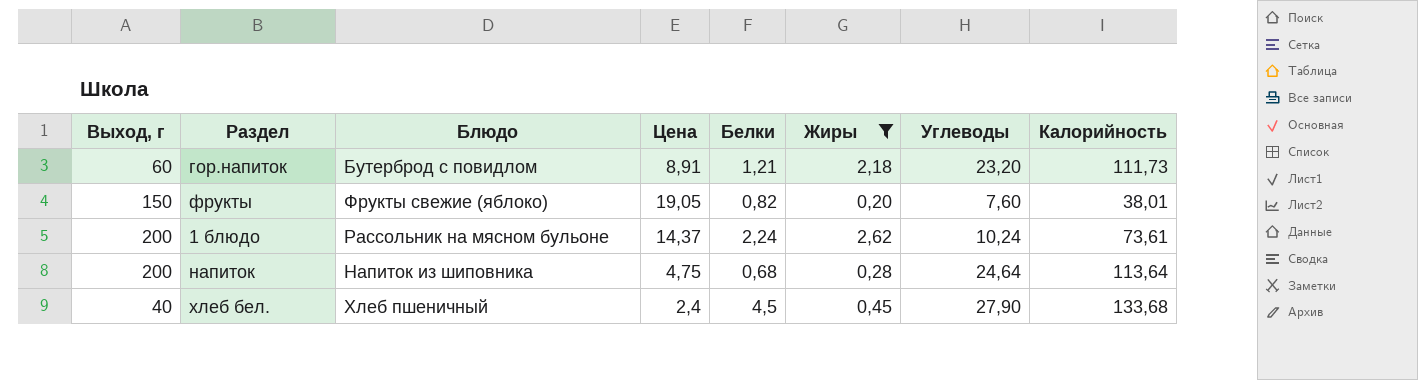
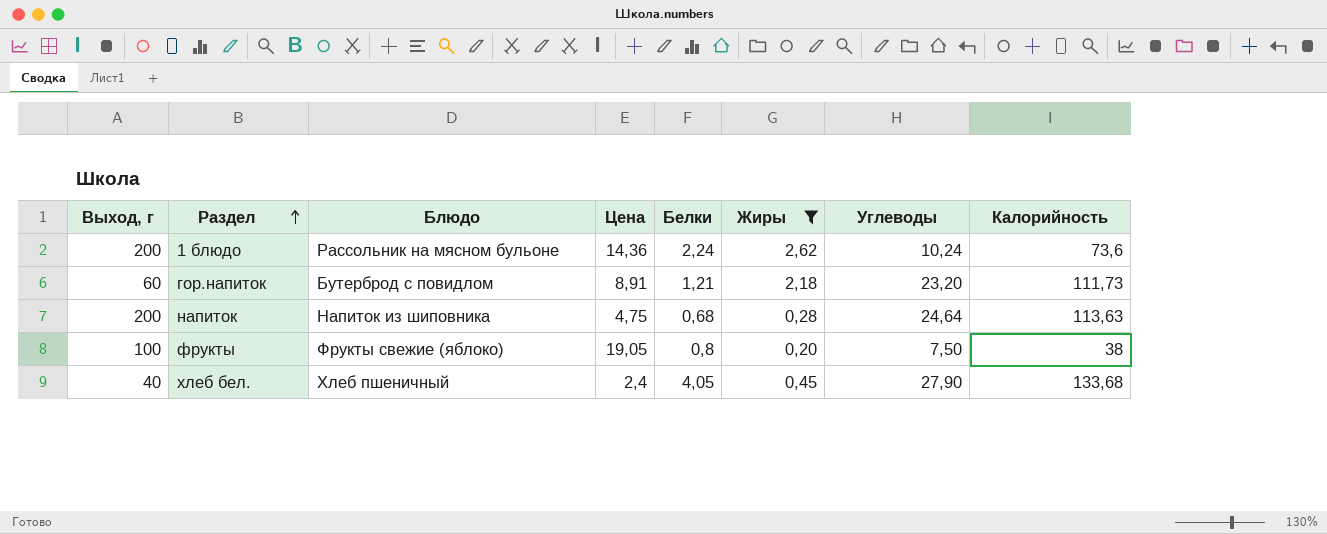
row order: none -> Раздел ascending
1 блюдо | Цена: 14,37 -> 14,36
1 блюдо | Калорийность: 73,61 -> 73,6
напиток | Калорийность: 113,64 -> 113,63
фрукты | Выход, г: 150 -> 100
фрукты | Белки: 0,82 -> 0,8
фрукты | Углеводы: 7,60 -> 7,50
фрукты | Калорийность: 38,01 -> 38
хлеб бел. | Белки: 4,5 -> 4,05

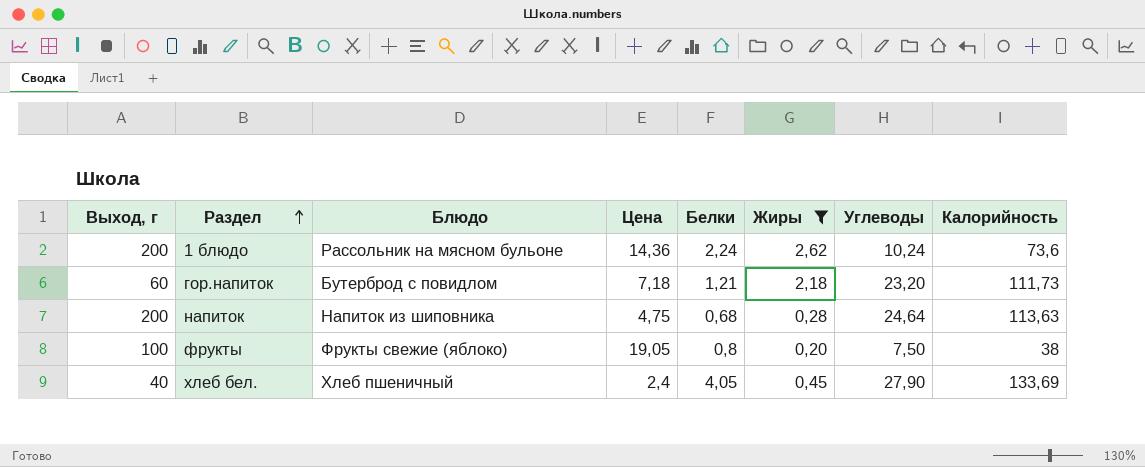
гор.напиток | Цена: 8,91 -> 7,18
хлеб бел. | Калорийность: 133,68 -> 133,69

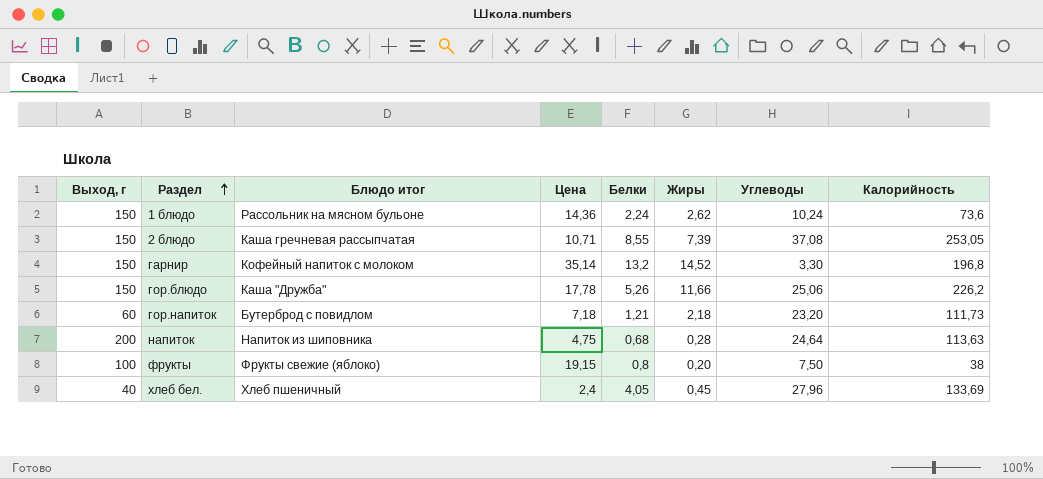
filter: Жиры <= 2,62 -> none
column name: Блюдо -> Блюдо итог
1 блюдо | Выход, г: 200 -> 150
фрукты | Цена: 19,05 -> 19,15
хлеб бел. | Углеводы: 27,90 -> 27,96

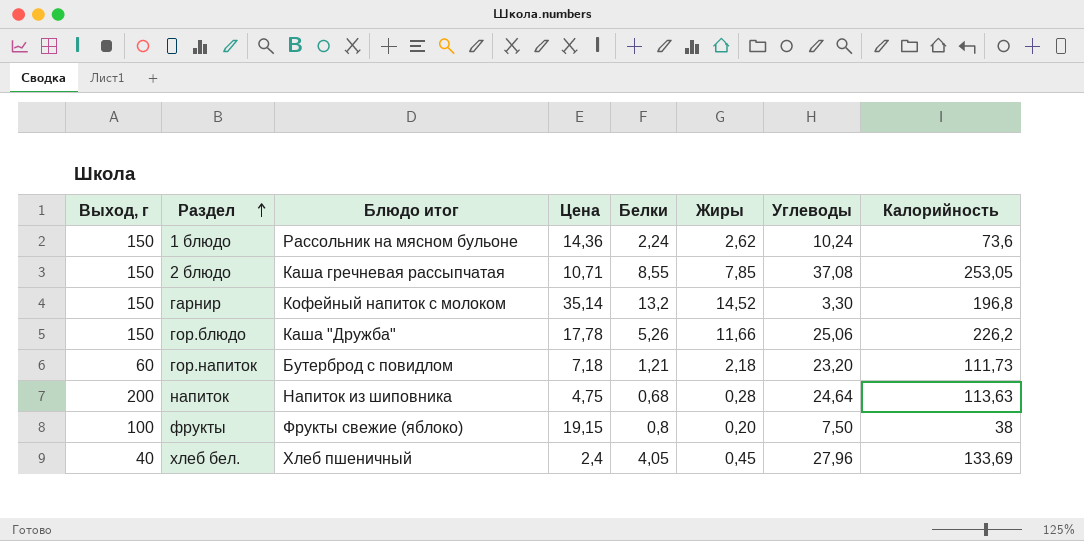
2 блюдо | Жиры: 7,39 -> 7,85

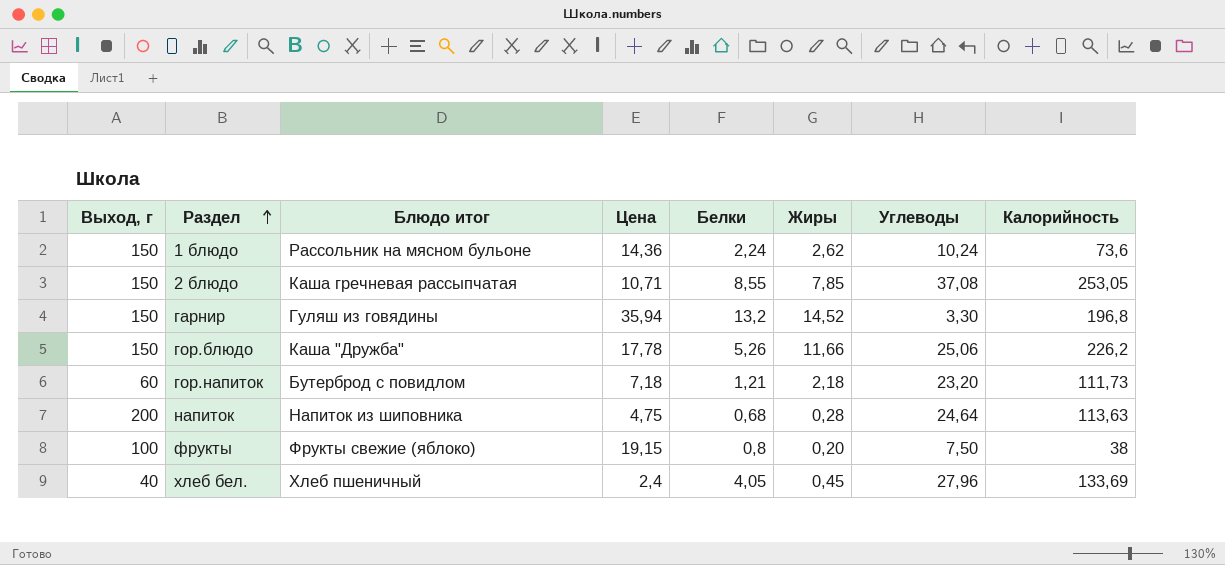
гарнир | Блюдо итог: Кофейный напиток с молоком -> Гуляш из говядины
гарнир | Цена: 35,14 -> 35,94

